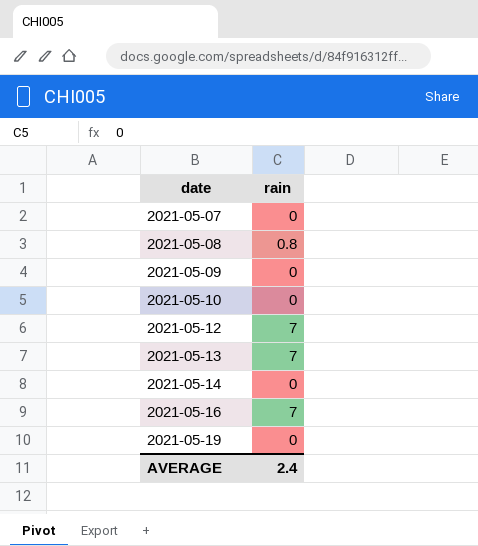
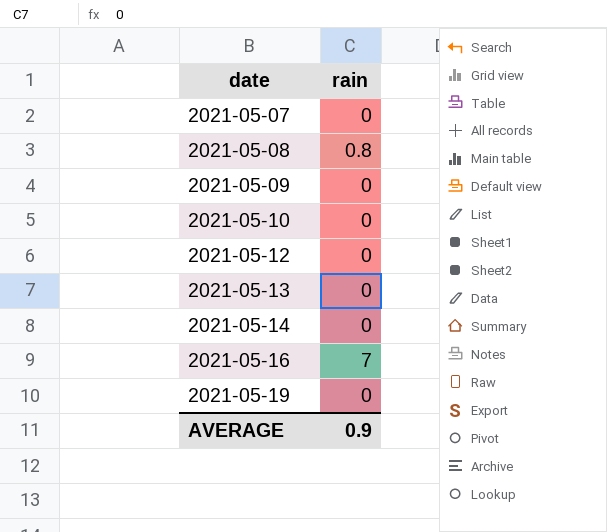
2021-05-12 | rain: 7 -> 0
2021-05-13 | rain: 7 -> 0
AVERAGE | rain: 2.4 -> 0.9

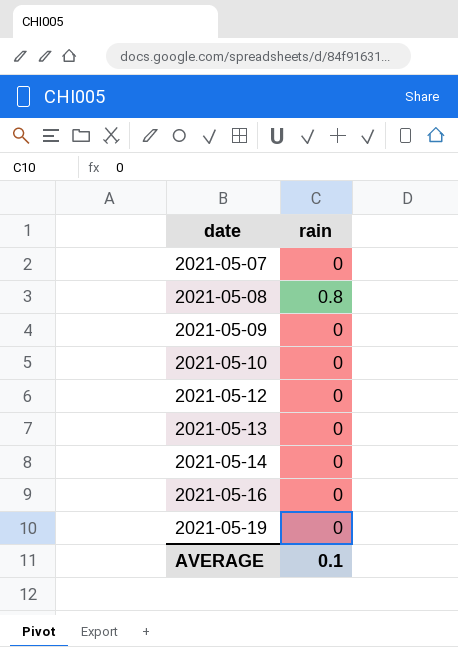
2021-05-16 | rain: 7 -> 0
AVERAGE | rain: 0.9 -> 0.1

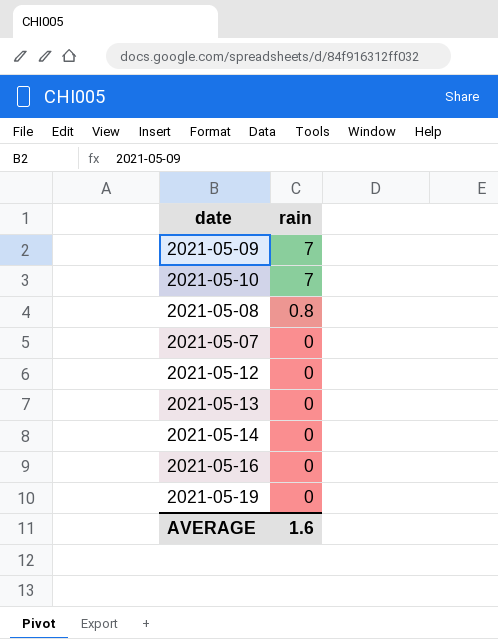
row order: date ascending -> rain descending
2021-05-09 | rain: 0 -> 7
2021-05-10 | rain: 0 -> 7
AVERAGE | rain: 0.1 -> 1.6

